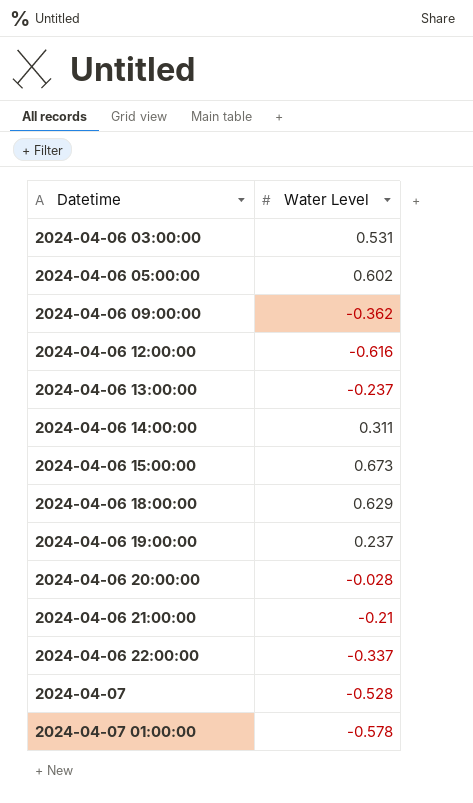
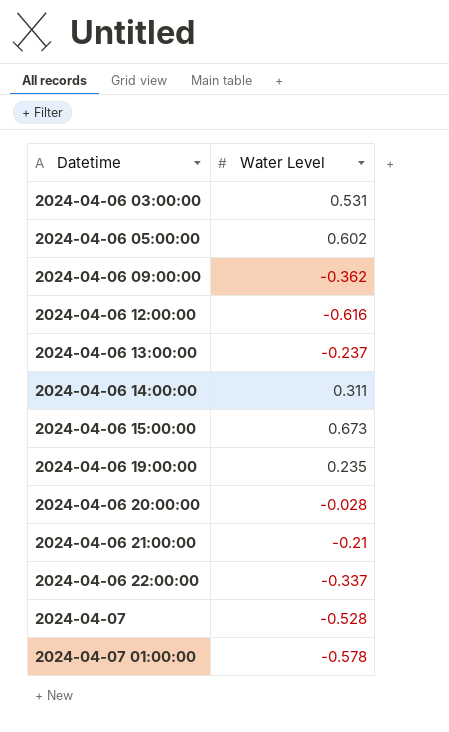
row 2024-04-06 18:00:00: 0.629 -> none
2024-04-06 19:00:00 | Water Level: 0.237 -> 0.235

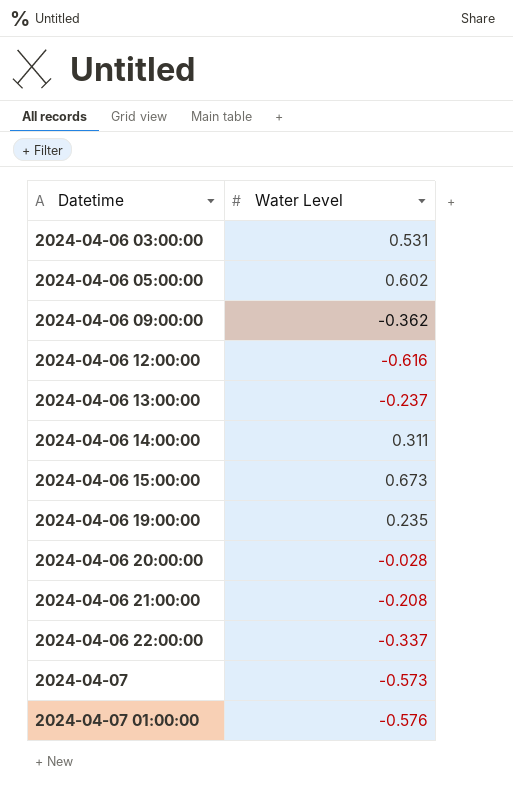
2024-04-06 21:00:00 | Water Level: -0.21 -> -0.208
2024-04-07 | Water Level: -0.528 -> -0.573
2024-04-07 01:00:00 | Water Level: -0.578 -> -0.576

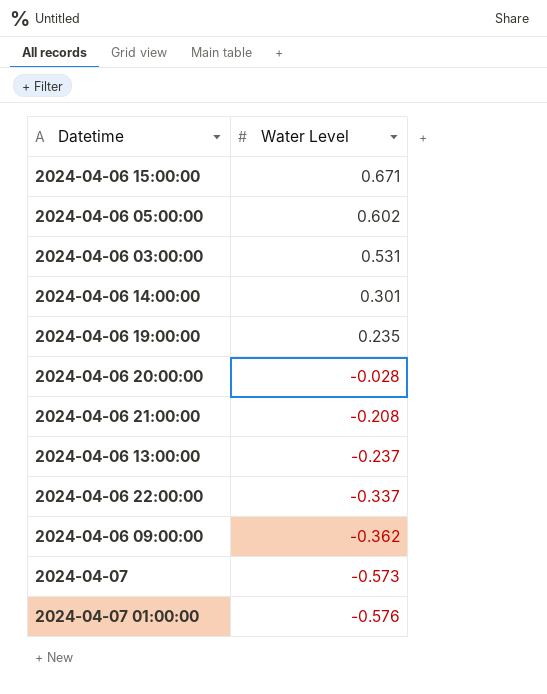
row order: Datetime ascending -> Water Level descending
row 2024-04-06 12:00:00: -0.616 -> none
2024-04-06 15:00:00 | Water Level: 0.673 -> 0.671
2024-04-06 14:00:00 | Water Level: 0.311 -> 0.301

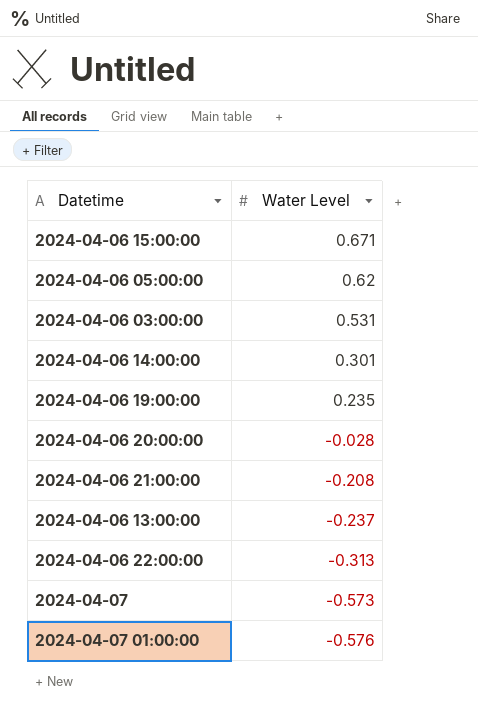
row 2024-04-06 09:00:00: -0.362 -> none
2024-04-06 05:00:00 | Water Level: 0.602 -> 0.62
2024-04-06 22:00:00 | Water Level: -0.337 -> -0.313

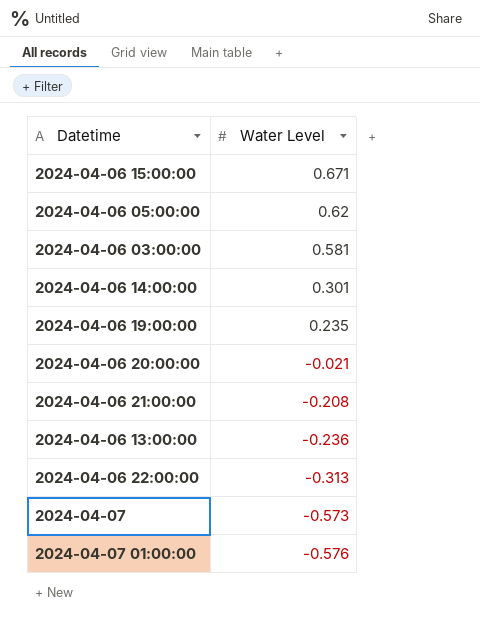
2024-04-06 03:00:00 | Water Level: 0.531 -> 0.581
2024-04-06 20:00:00 | Water Level: -0.028 -> -0.021
2024-04-06 13:00:00 | Water Level: -0.237 -> -0.236

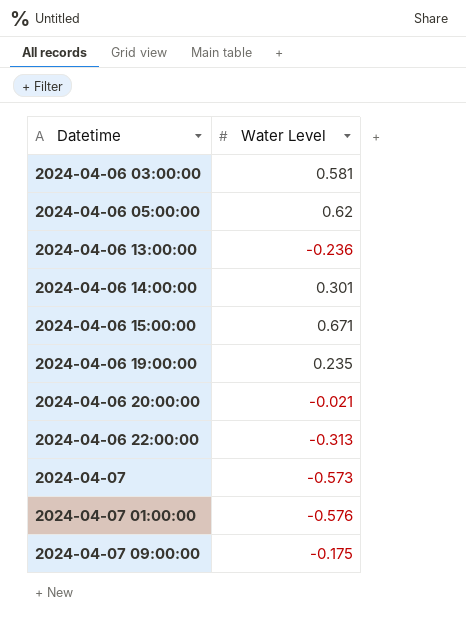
row order: Water Level descending -> Datetime ascending
row 2024-04-06 21:00:00: -0.208 -> none
row 2024-04-07 09:00:00: none -> -0.175

